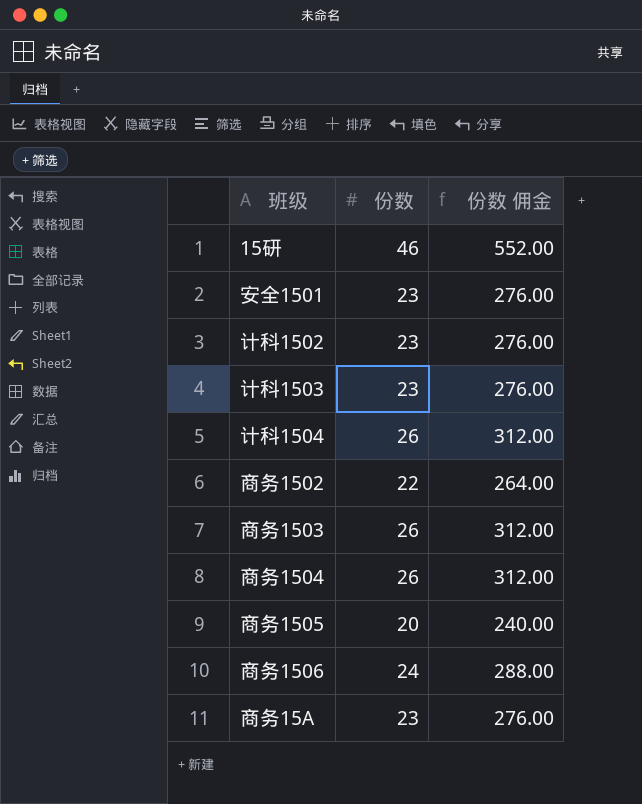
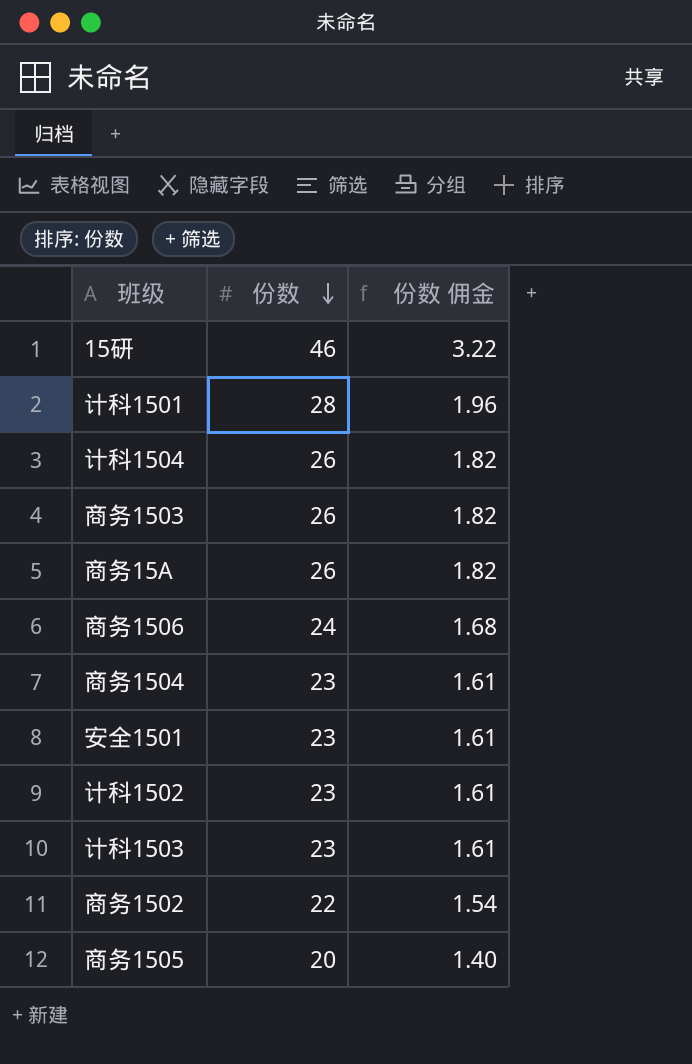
row order: none -> 份数 descending
column 份数 佣金 | formula: [份数] * 12 -> [份数] * 0.07
row 计科1501: none -> 28 | 1.96
商务15A | 份数: 23 -> 26
商务1504 | 份数: 26 -> 23

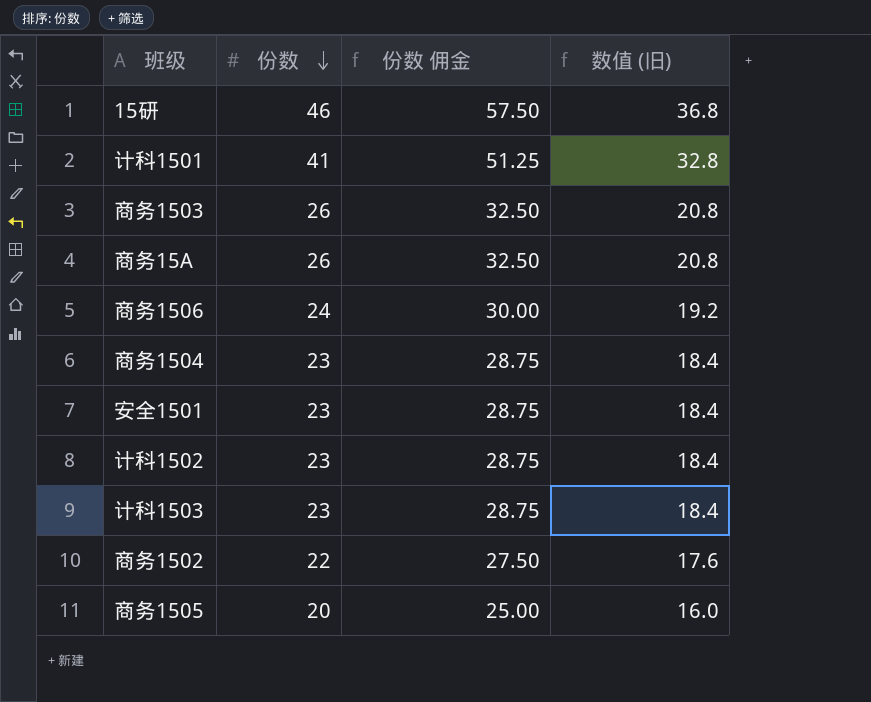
column 份数 佣金 | formula: [份数] * 0.07 -> [份数] * 1.25
column 数值 (旧) | formula: none -> [份数] * 0.8
row 计科1504: 26 | 1.82 -> none
计科1501 | 份数: 28 -> 41

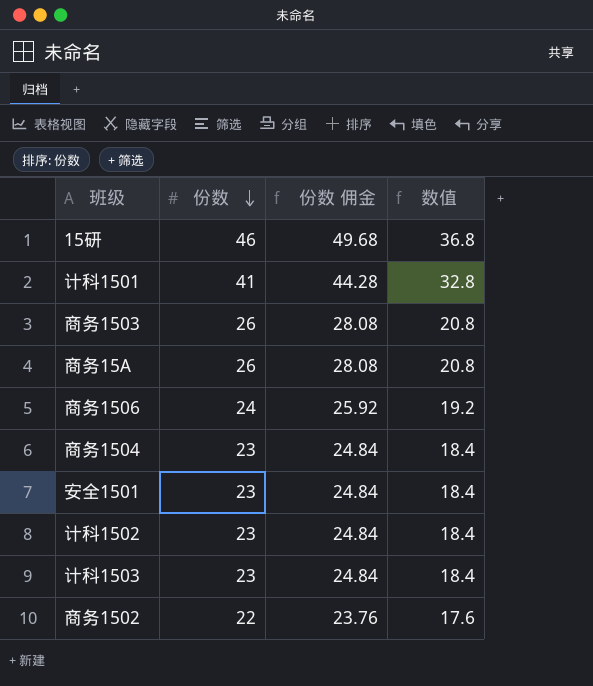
column 份数 佣金 | formula: [份数] * 1.25 -> [份数] * 1.08
column name: 数值 (旧) -> 数值
row 商务1505: 20 | 25.00 | 16.0 -> none

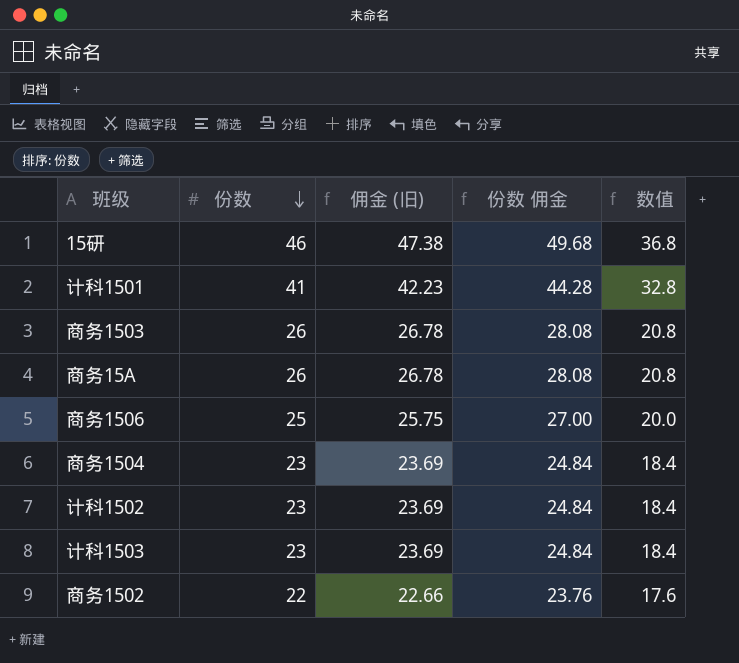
column 佣金 (旧) | formula: none -> [份数] * 1.03
row 安全1501: 23 | 24.84 | 18.4 -> none
商务1506 | 份数: 24 -> 25
商务1506 | 份数 佣金: 25.92 -> 27.00
商务1506 | 数值: 19.2 -> 20.0

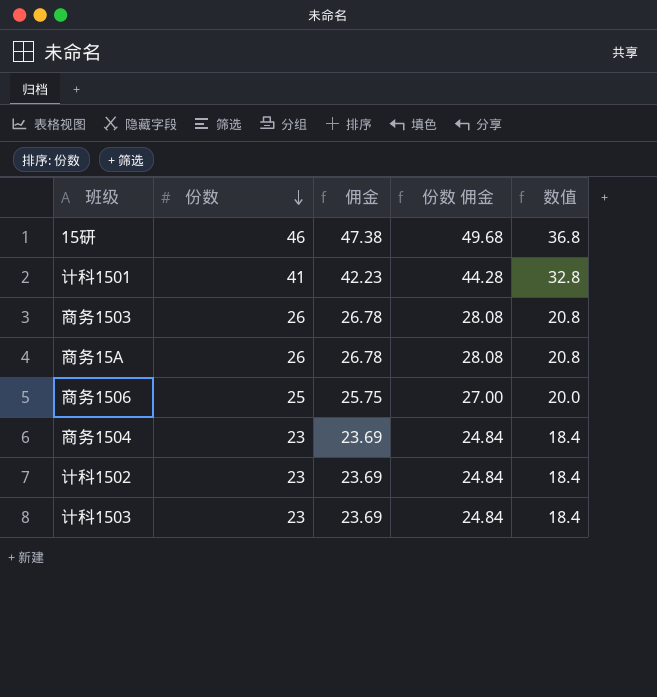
column name: 佣金 (旧) -> 佣金
row 商务1502: 22 | 22.66 | 23.76 | 17.6 -> none

